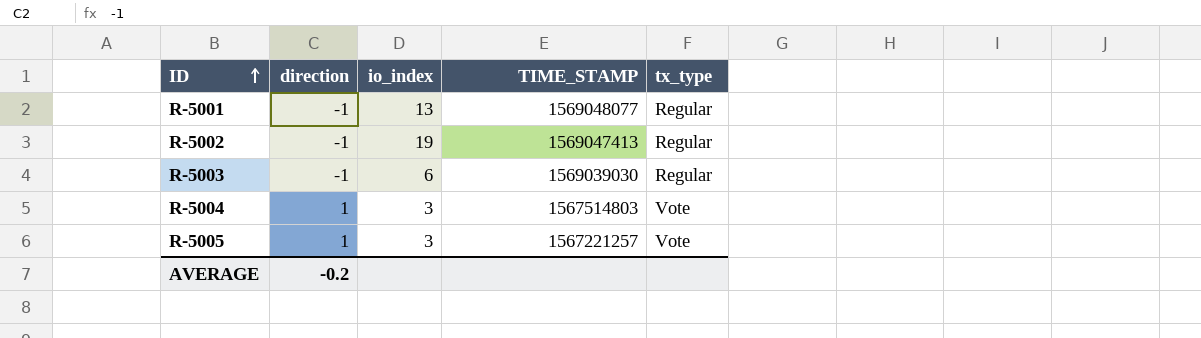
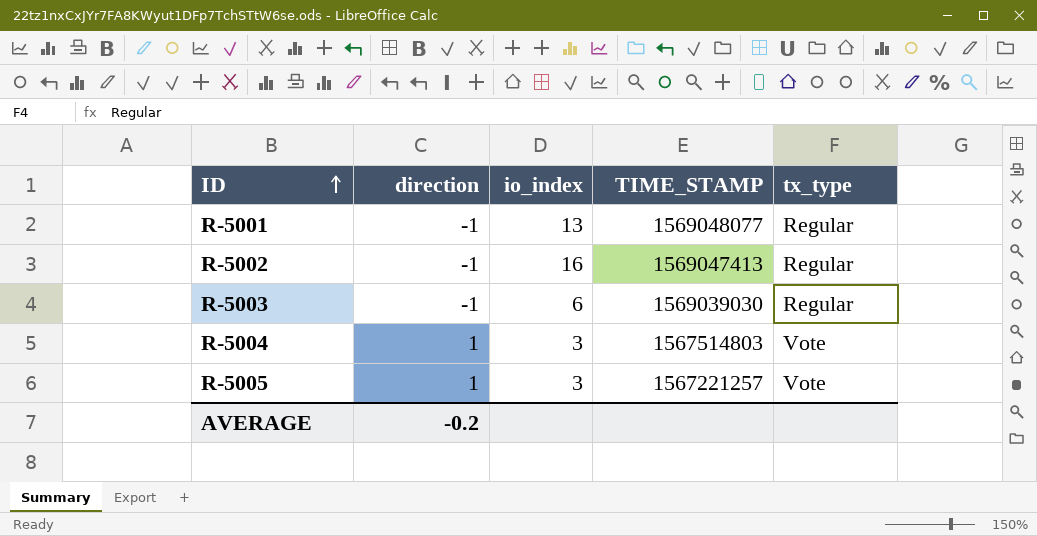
R-5002 | io_index: 19 -> 16

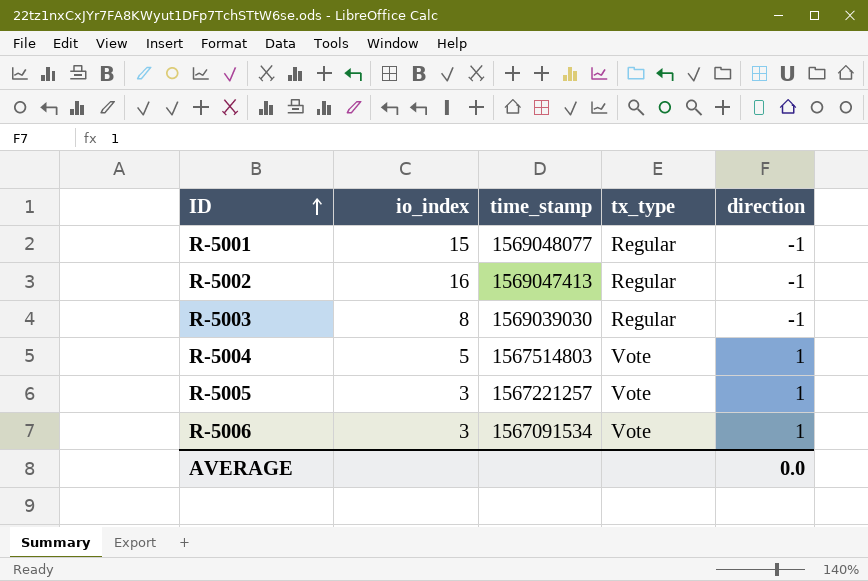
column name: TIME_STAMP -> time_stamp
column direction | position: 2 -> 5
R-5001 | io_index: 13 -> 15
R-5003 | io_index: 6 -> 8
R-5004 | io_index: 3 -> 5
row R-5006: none -> 3 | 1567091534 | Vote | 1
AVERAGE | direction: -0.2 -> 0.0

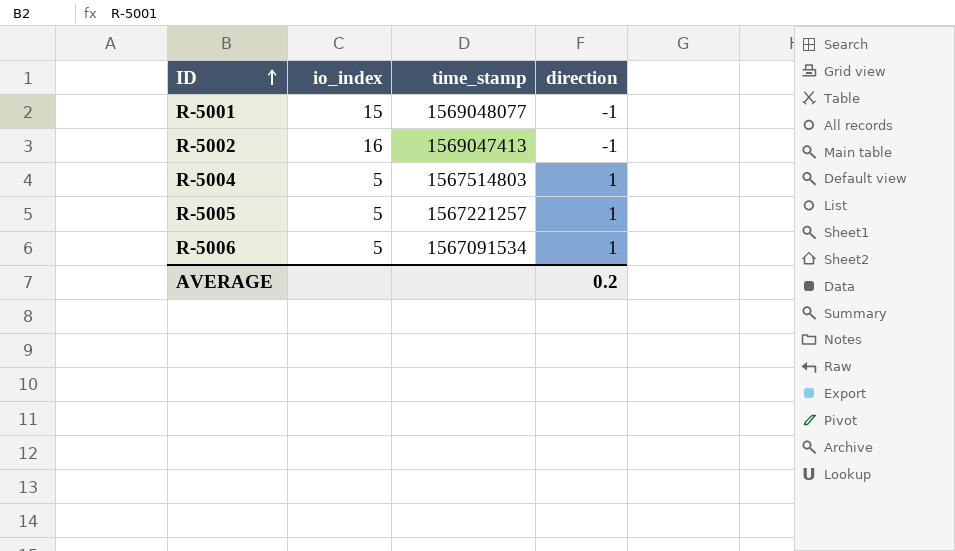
column tx_type | position: 4 -> none
row R-5003: 8 | 1569039030 | Regular | -1 -> none
R-5005 | io_index: 3 -> 5
R-5006 | io_index: 3 -> 5
AVERAGE | direction: 0.0 -> 0.2

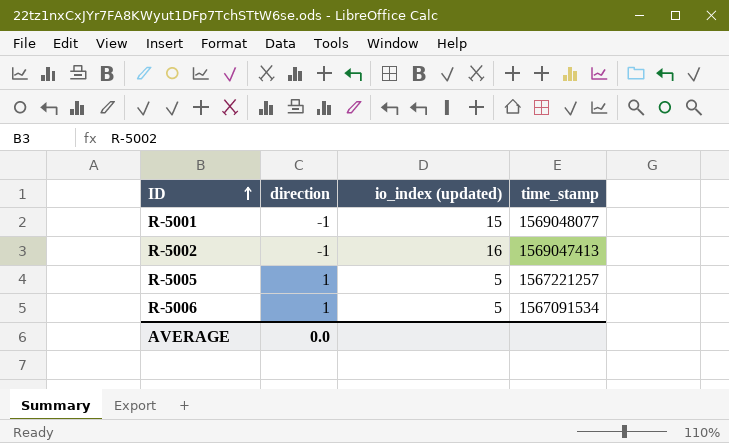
column direction | position: 4 -> 2
column name: io_index -> io_index (updated)
row R-5004: 5 | 1567514803 | 1 -> none
AVERAGE | direction: 0.2 -> 0.0

